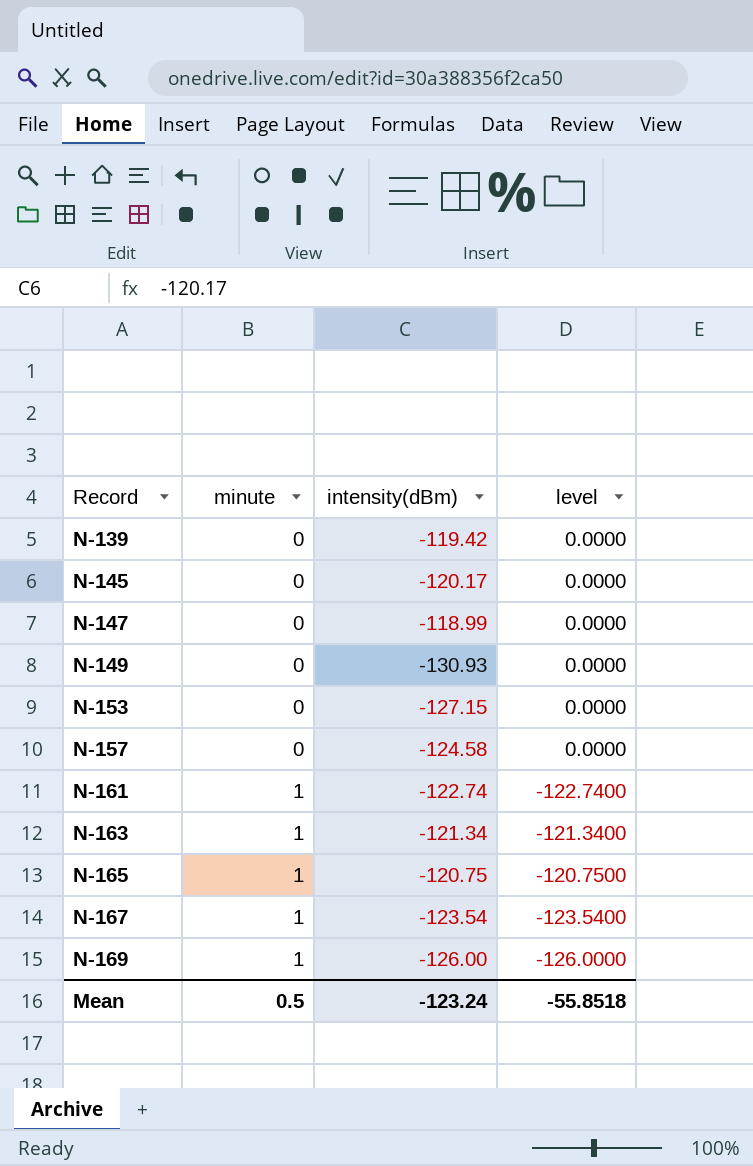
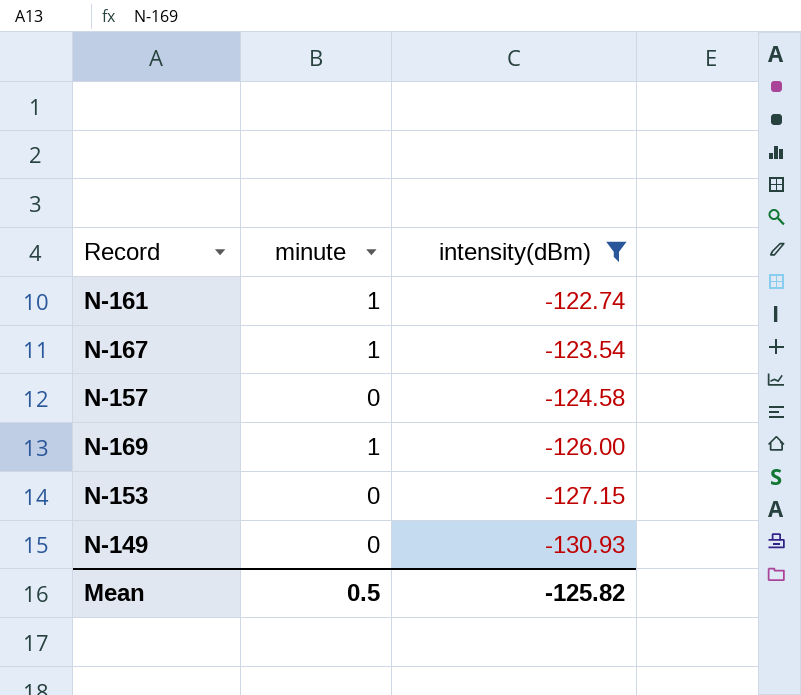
filter: none -> intensity(dBm) <= -122.74
row order: Record ascending -> intensity(dBm) descending
column level | formula: [minute] * [intensity(dBm)] -> none
Mean | intensity(dBm): -123.24 -> -125.82

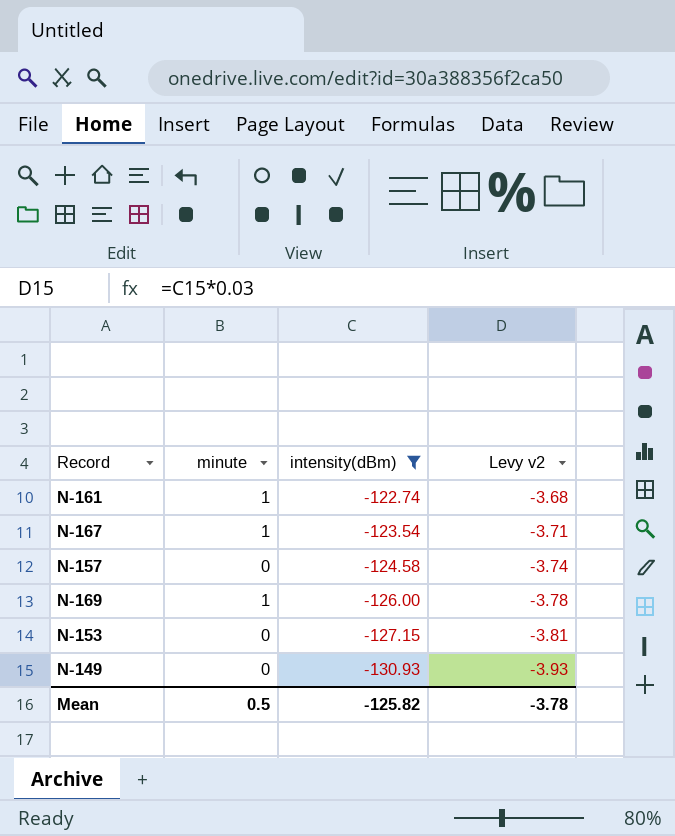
column Levy v2 | formula: none -> [intensity(dBm)] * 0.03

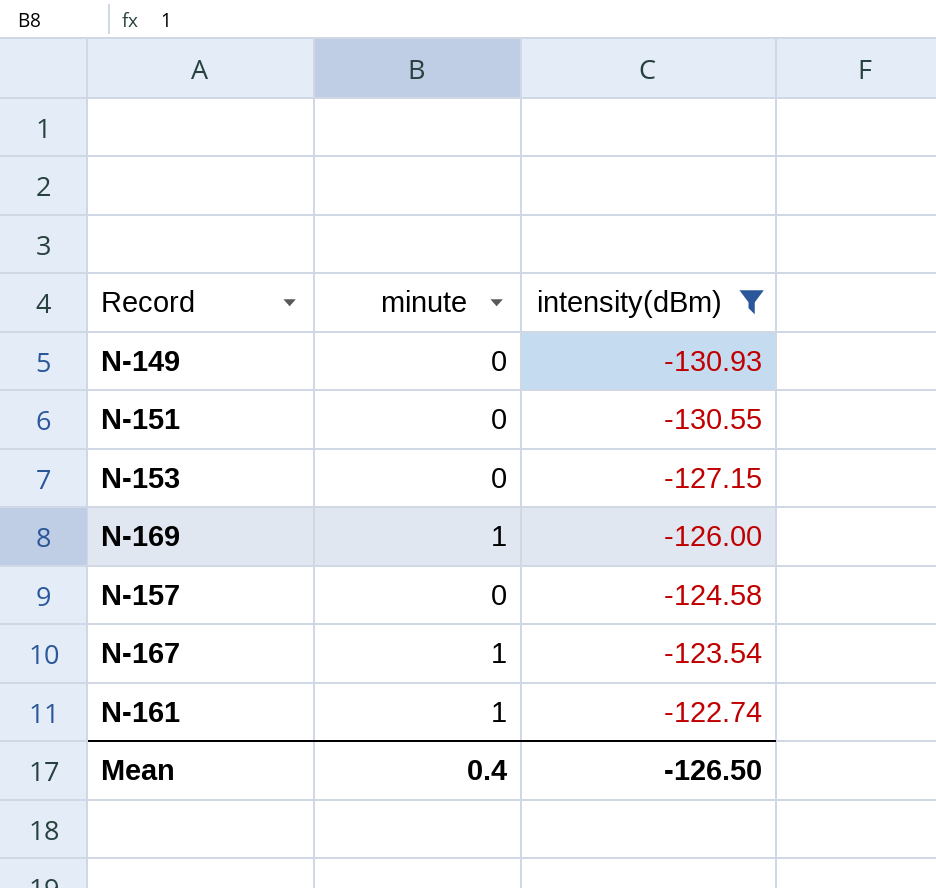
row order: intensity(dBm) descending -> intensity(dBm) ascending
column Levy v2 | formula: [intensity(dBm)] * 0.03 -> none
row N-151: none -> 0 | -130.55
Mean | minute: 0.5 -> 0.4
Mean | intensity(dBm): -125.82 -> -126.50

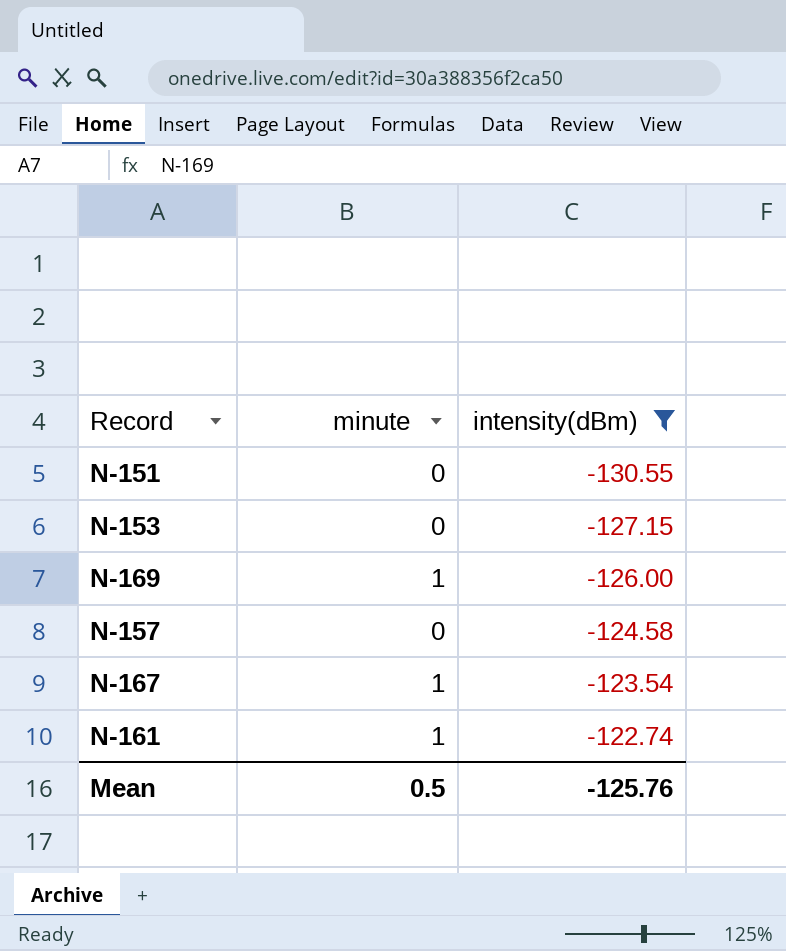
row N-149: 0 | -130.93 -> none
Mean | minute: 0.4 -> 0.5
Mean | intensity(dBm): -126.50 -> -125.76

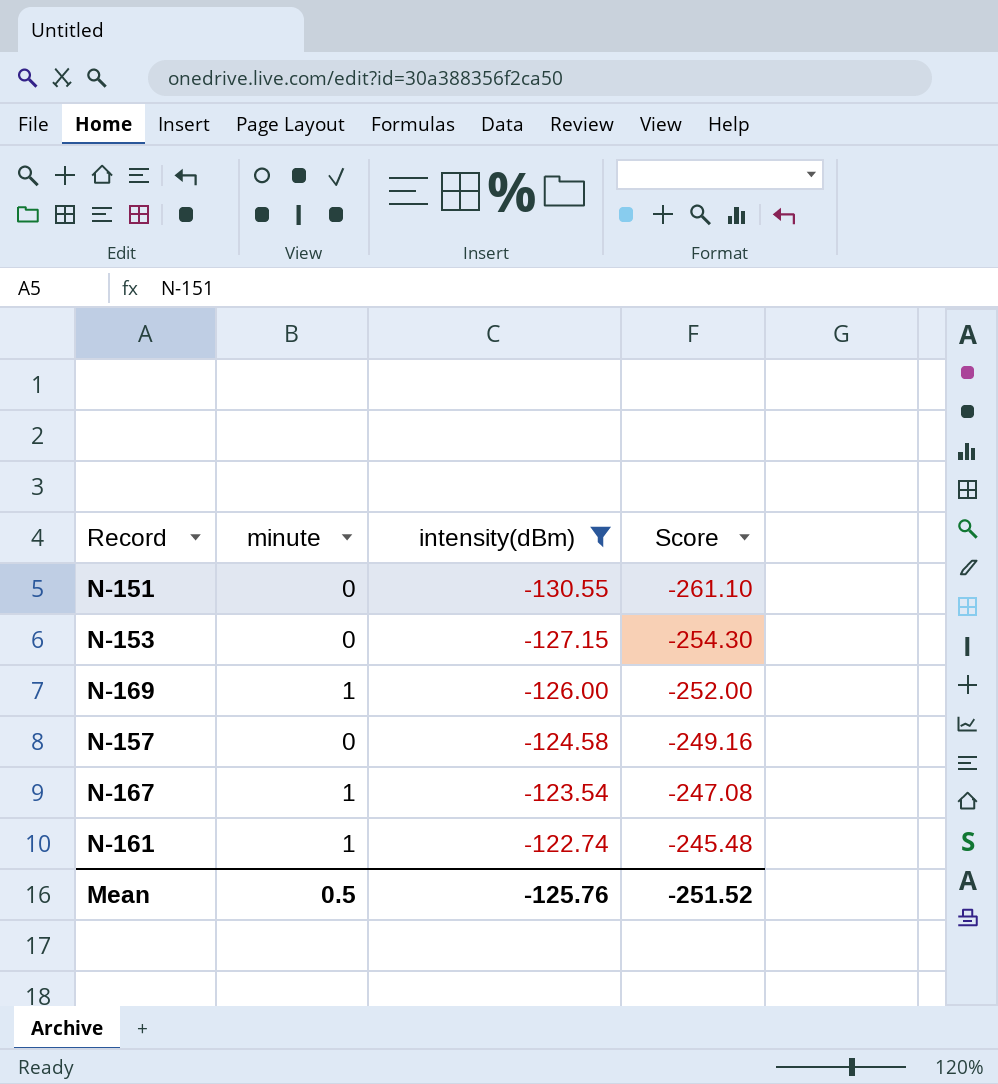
column Score | formula: none -> [intensity(dBm)] * 2

